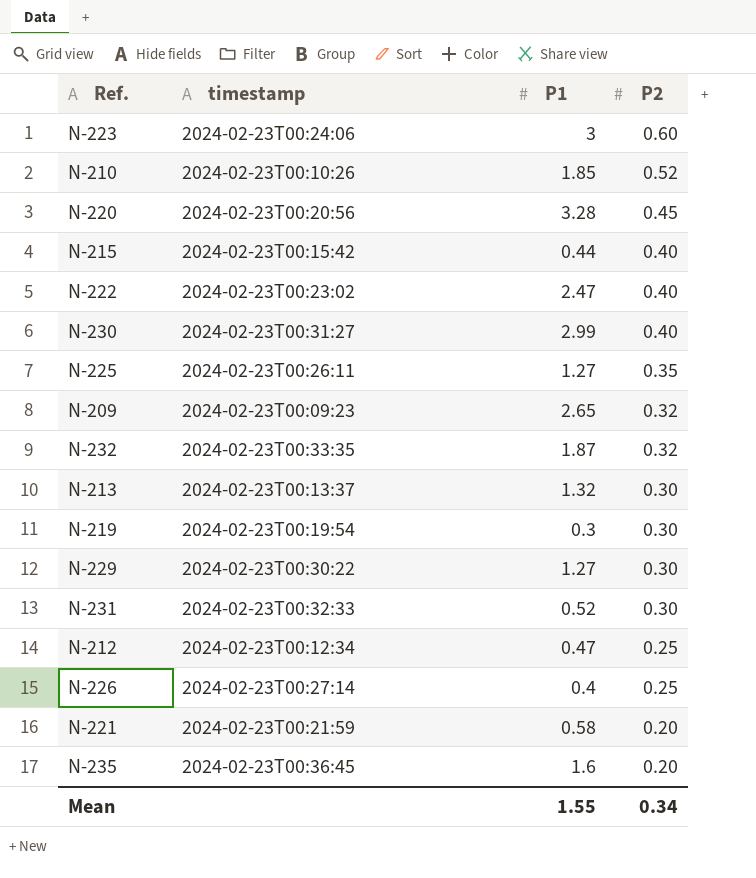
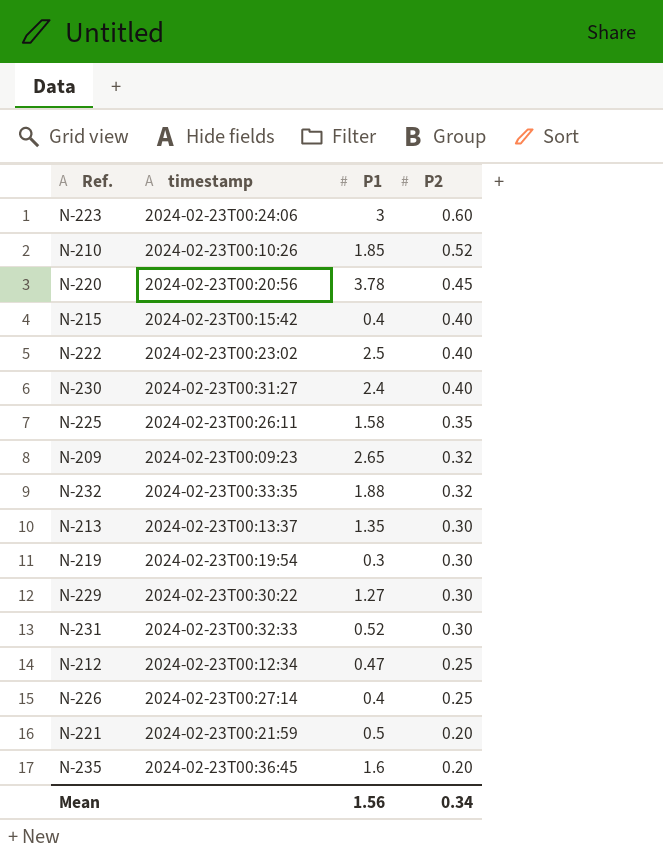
N-220 | P1: 3.28 -> 3.78
N-215 | P1: 0.44 -> 0.4
N-222 | P1: 2.47 -> 2.5
N-230 | P1: 2.99 -> 2.4
N-225 | P1: 1.27 -> 1.58
N-232 | P1: 1.87 -> 1.88
N-213 | P1: 1.32 -> 1.35
N-221 | P1: 0.58 -> 0.5
Mean | P1: 1.55 -> 1.56

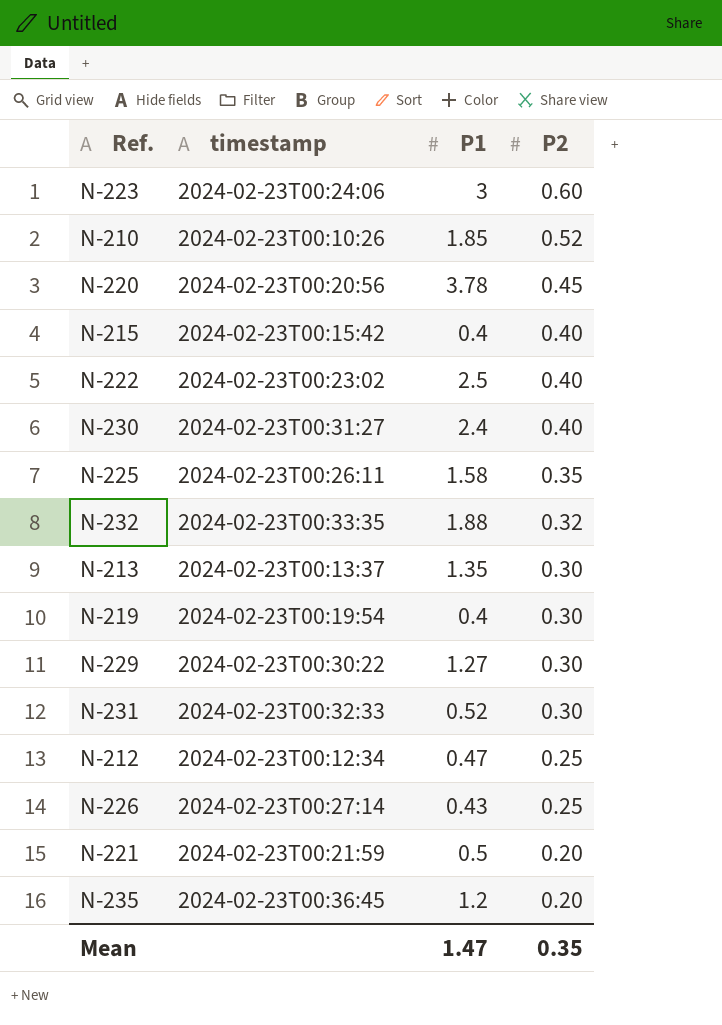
row N-209: 2024-02-23T00:09:23 | 2.65 | 0.32 -> none
N-219 | P1: 0.3 -> 0.4
N-226 | P1: 0.4 -> 0.43
N-235 | P1: 1.6 -> 1.2
Mean | P1: 1.56 -> 1.47
Mean | P2: 0.34 -> 0.35

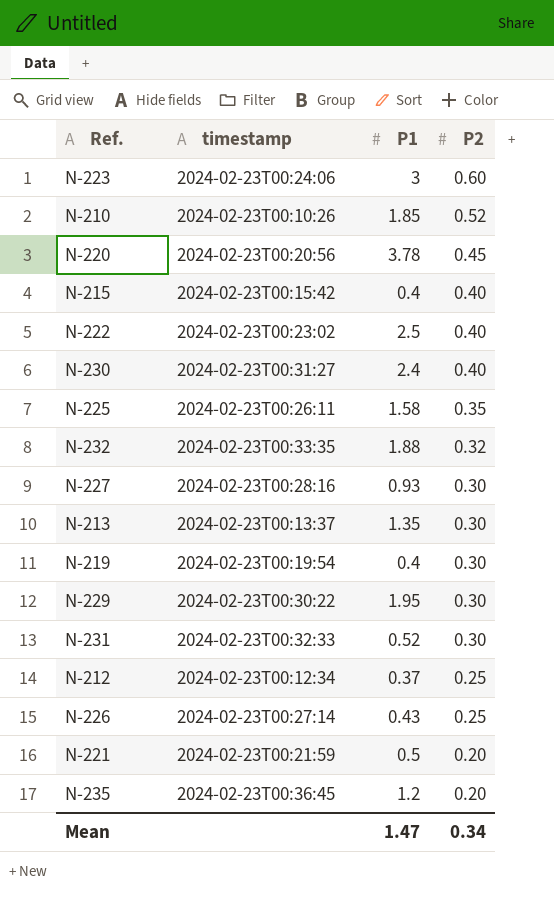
row N-227: none -> 2024-02-23T00:28:16 | 0.93 | 0.30
N-229 | P1: 1.27 -> 1.95
N-212 | P1: 0.47 -> 0.37
Mean | P2: 0.35 -> 0.34

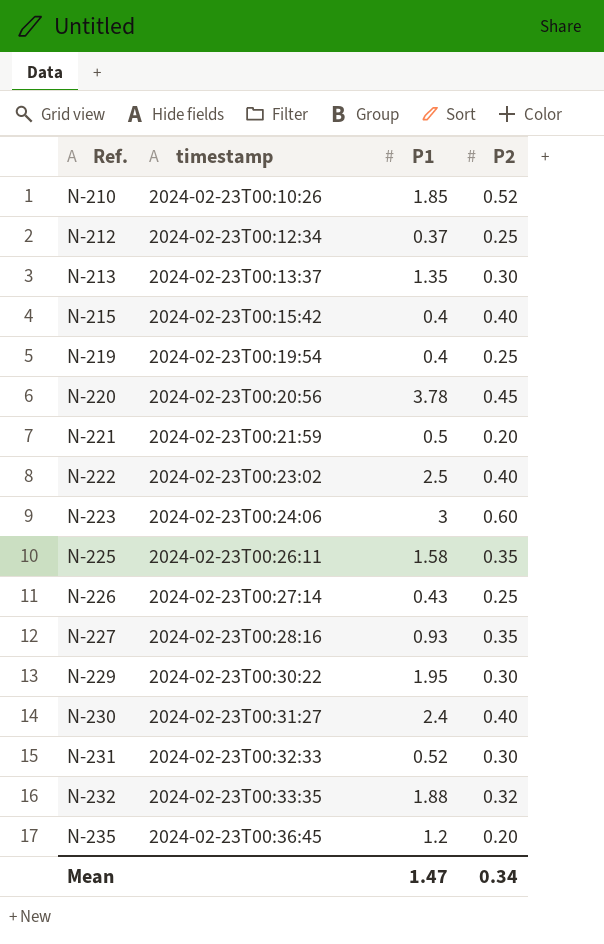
row order: P2 descending -> Ref. ascending
N-219 | P2: 0.30 -> 0.25
N-227 | P2: 0.30 -> 0.35

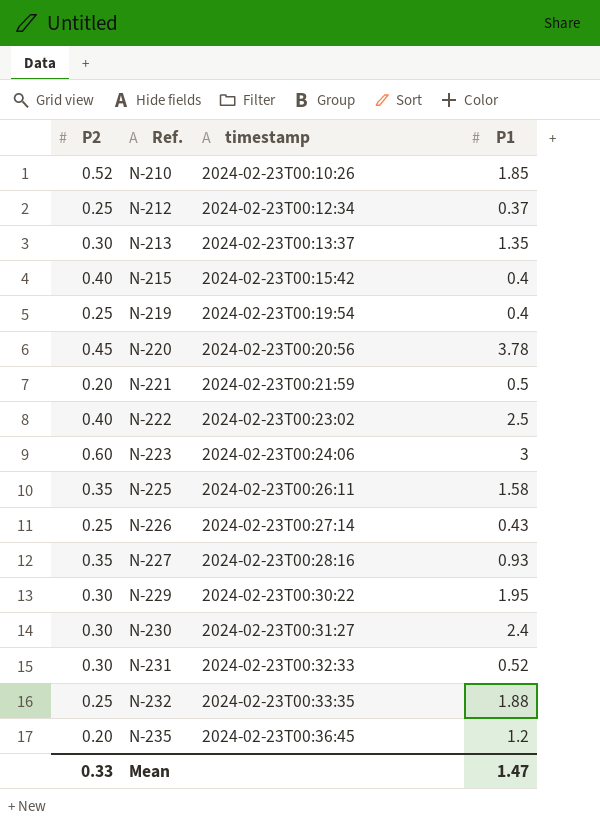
column P2 | position: 4 -> 1
N-230 | P2: 0.40 -> 0.30
N-232 | P2: 0.32 -> 0.25
Mean | P2: 0.34 -> 0.33

